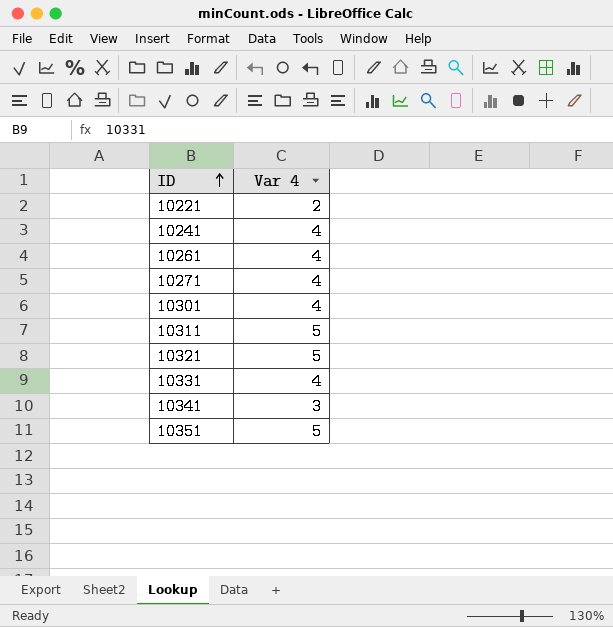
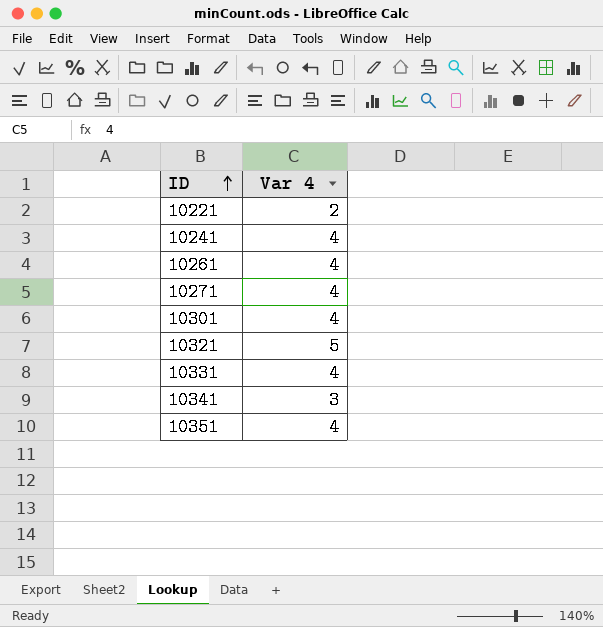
row 10311: 5 -> none
10351 | Var 4: 5 -> 4

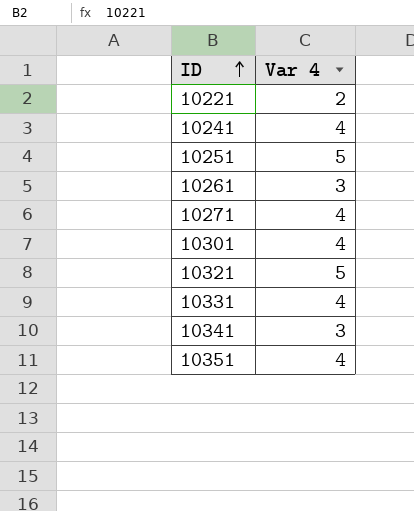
row 10251: none -> 5
10261 | Var 4: 4 -> 3

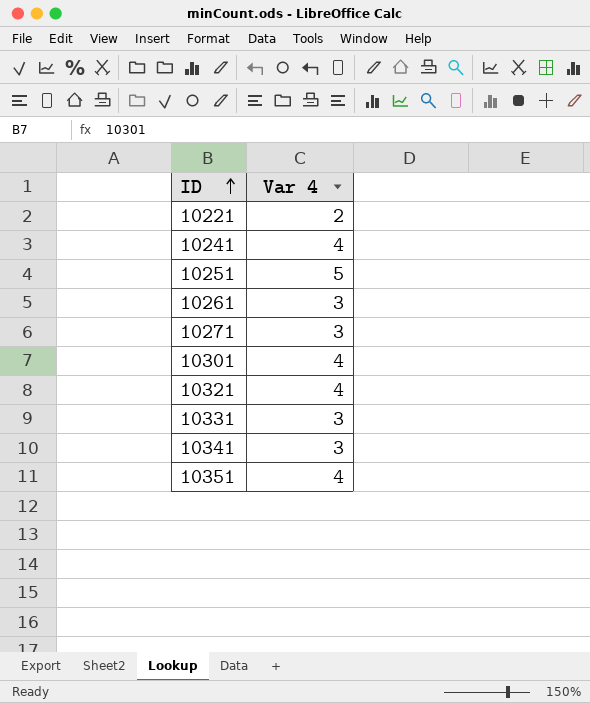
10271 | Var 4: 4 -> 3
10321 | Var 4: 5 -> 4
10331 | Var 4: 4 -> 3

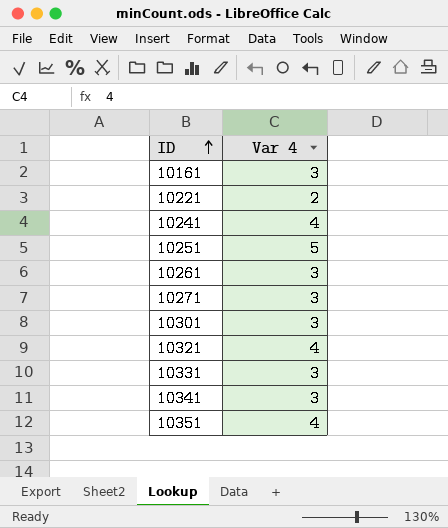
row 10161: none -> 3
10301 | Var 4: 4 -> 3

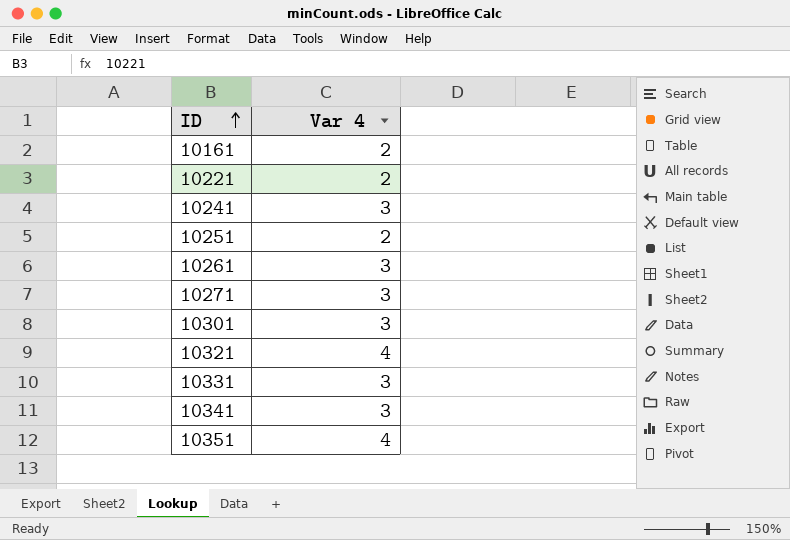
10161 | Var 4: 3 -> 2
10241 | Var 4: 4 -> 3
10251 | Var 4: 5 -> 2

